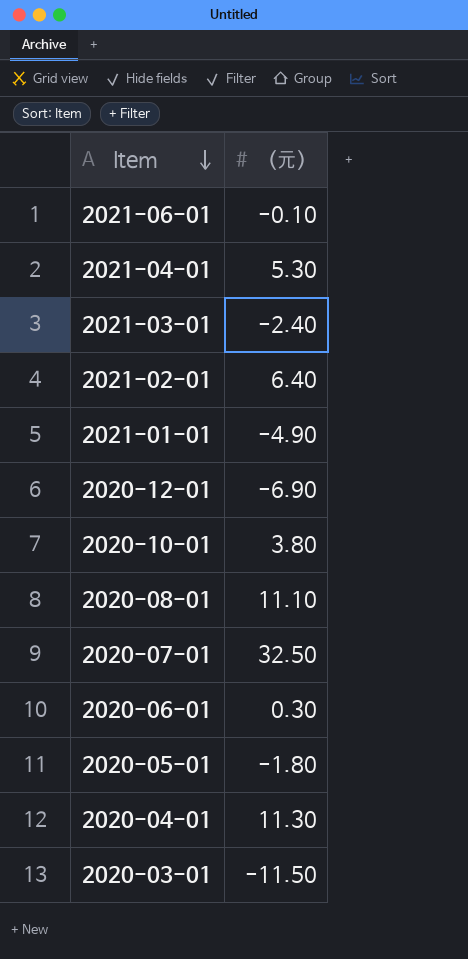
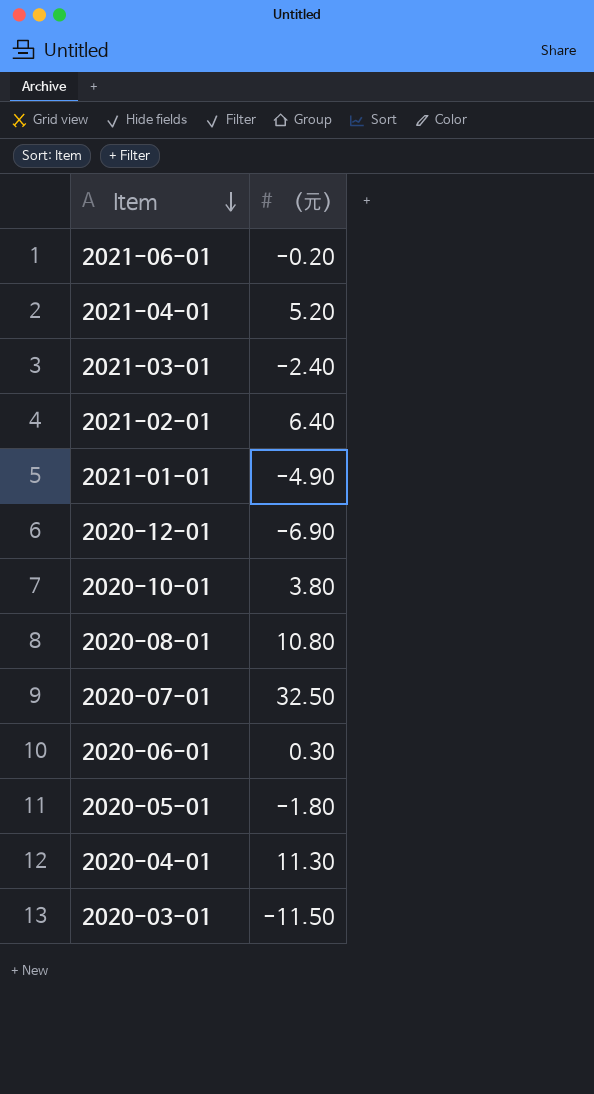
2021-06-01 | (元): -0.10 -> -0.20
2021-04-01 | (元): 5.30 -> 5.20
2020-08-01 | (元): 11.10 -> 10.80

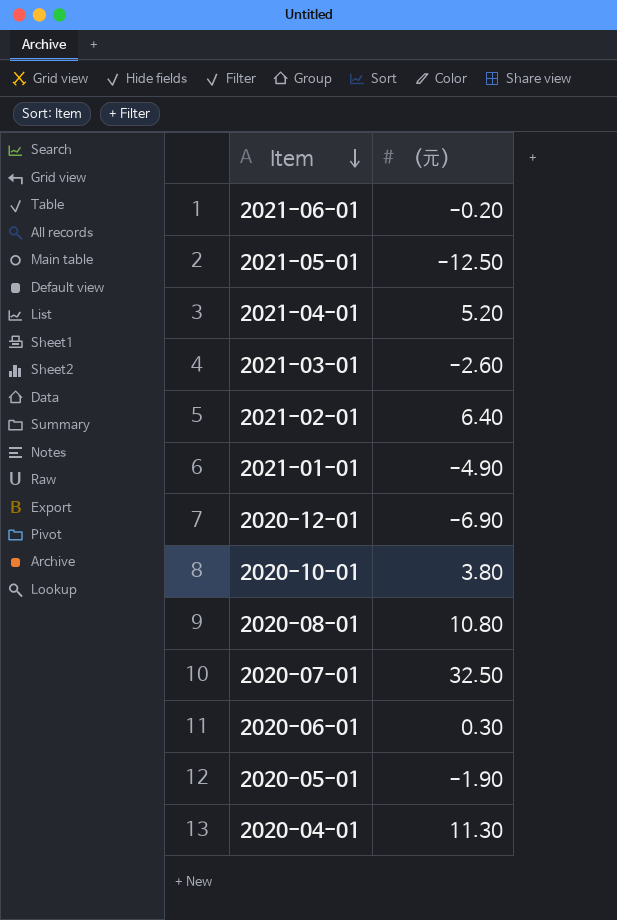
row 2020-03-01: -11.50 -> none
row 2021-05-01: none -> -12.50
2021-03-01 | (元): -2.40 -> -2.60
2020-05-01 | (元): -1.80 -> -1.90

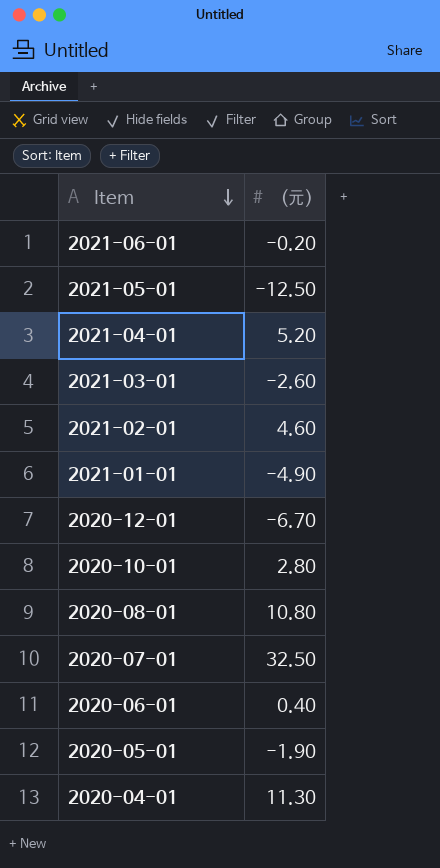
2021-02-01 | (元): 6.40 -> 4.60
2020-12-01 | (元): -6.90 -> -6.70
2020-10-01 | (元): 3.80 -> 2.80
2020-06-01 | (元): 0.30 -> 0.40

